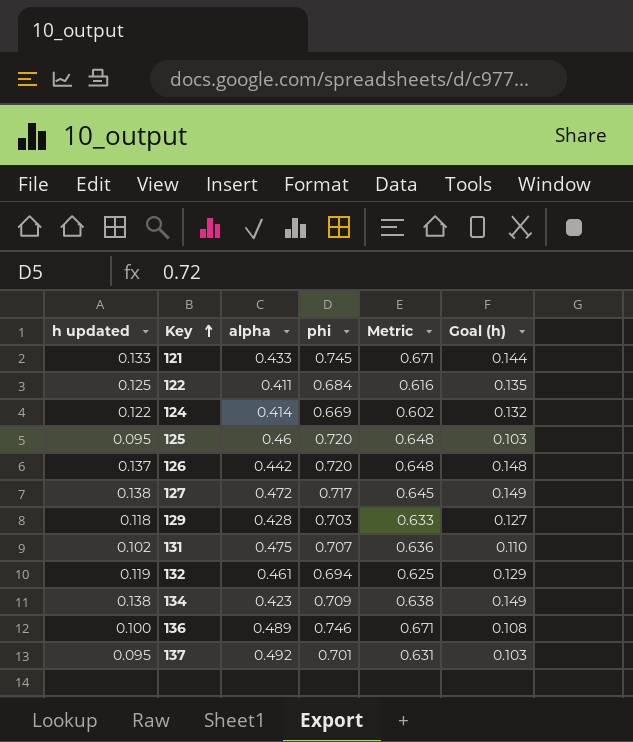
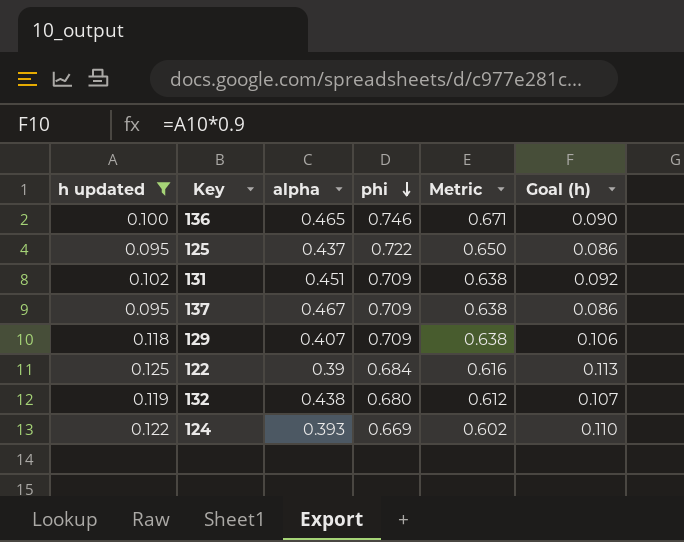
filter: none -> h updated <= 0.125
row order: Key ascending -> phi descending
column Goal (h) | formula: [h updated] * 1.08 -> [h updated] * 0.9
136 | alpha: 0.489 -> 0.465
125 | alpha: 0.46 -> 0.437
125 | phi: 0.720 -> 0.722
125 | Metric: 0.648 -> 0.650
131 | alpha: 0.475 -> 0.451
131 | phi: 0.707 -> 0.709
131 | Metric: 0.636 -> 0.638
137 | alpha: 0.492 -> 0.467
137 | phi: 0.701 -> 0.709
137 | Metric: 0.631 -> 0.638
129 | alpha: 0.428 -> 0.407
129 | phi: 0.703 -> 0.709
129 | Metric: 0.633 -> 0.638
122 | alpha: 0.411 -> 0.39
132 | alpha: 0.461 -> 0.438
132 | phi: 0.694 -> 0.680
132 | Metric: 0.625 -> 0.612
124 | alpha: 0.414 -> 0.393

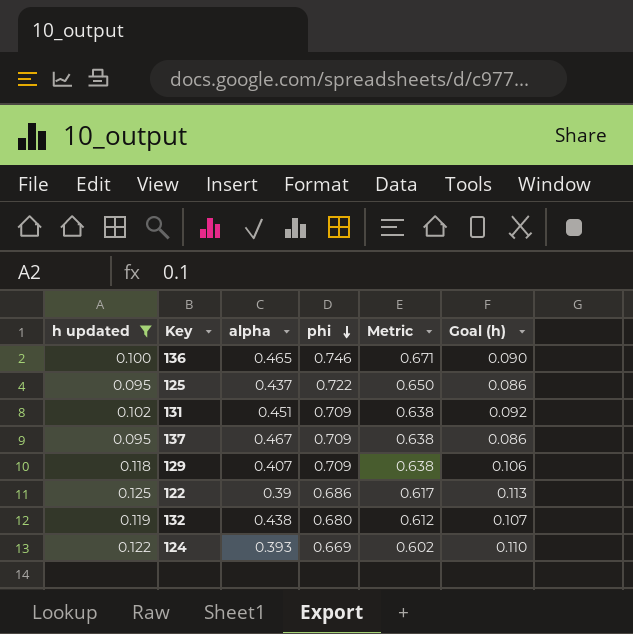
122 | phi: 0.684 -> 0.686
122 | Metric: 0.616 -> 0.617

